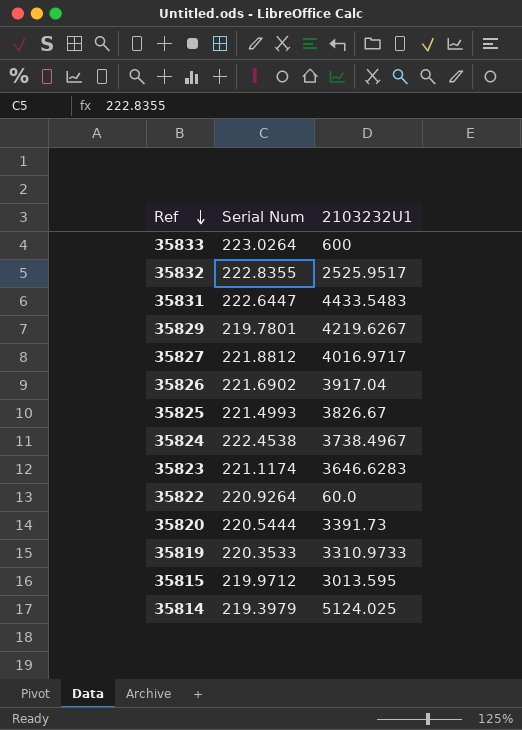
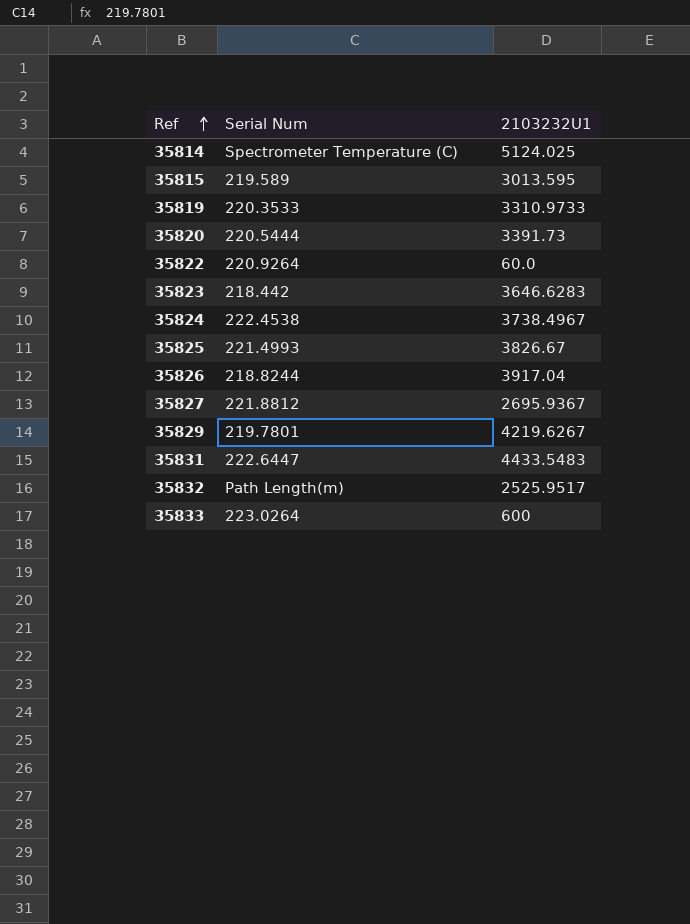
row order: Ref descending -> Ref ascending
35814 | Serial Num: 219.3979 -> Spectrometer Temperature (C)
35815 | Serial Num: 219.9712 -> 219.589
35823 | Serial Num: 221.1174 -> 218.442
35826 | Serial Num: 221.6902 -> 218.8244
35827 | 2103232U1: 4016.9717 -> 2695.9367
35832 | Serial Num: 222.8355 -> Path Length(m)

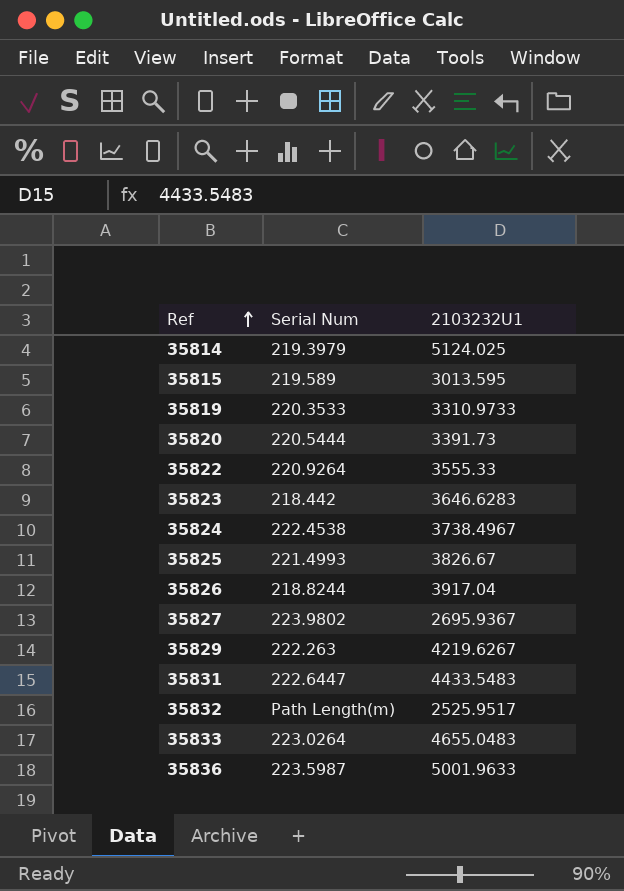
35814 | Serial Num: Spectrometer Temperature (C) -> 219.3979
35822 | 2103232U1: 60.0 -> 3555.33
35827 | Serial Num: 221.8812 -> 223.9802
35829 | Serial Num: 219.7801 -> 222.263
35833 | 2103232U1: 600 -> 4655.0483
row 35836: none -> 223.5987 | 5001.9633

